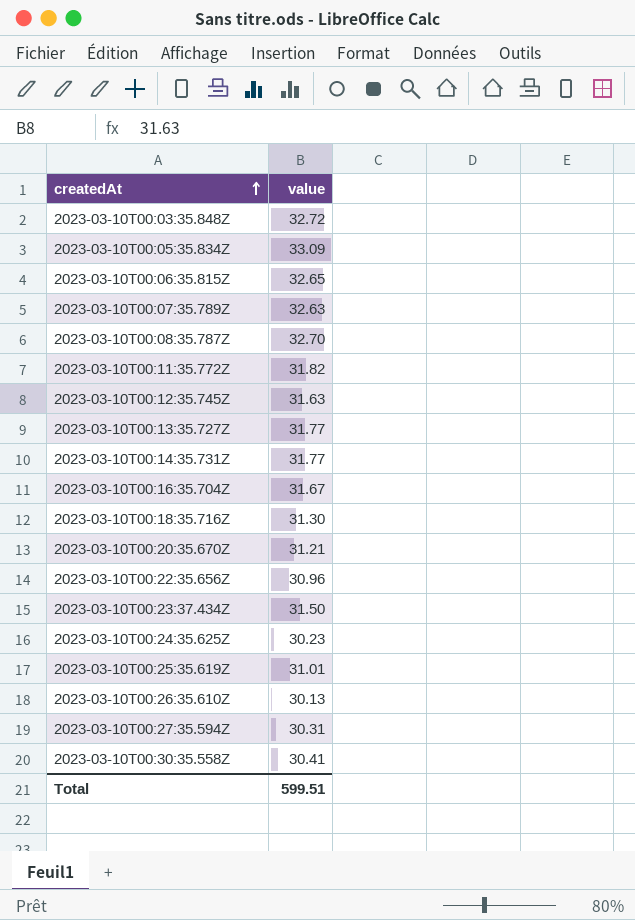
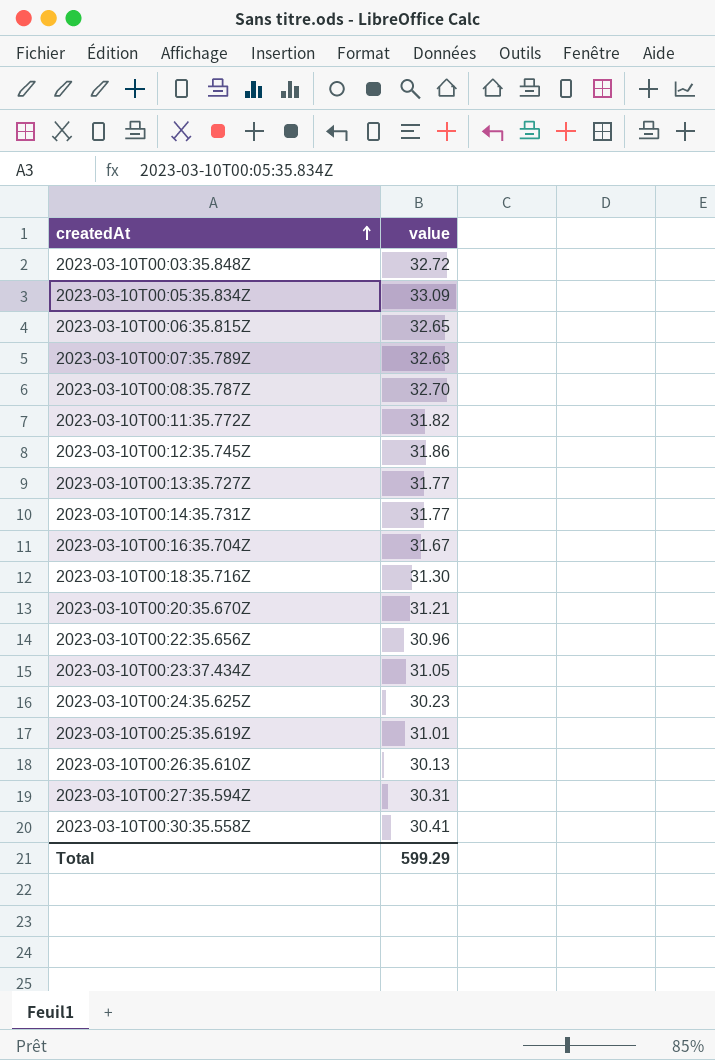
2023-03-10T00:12:35.745Z | value: 31.63 -> 31.86
2023-03-10T00:23:37.434Z | value: 31.50 -> 31.05
Total | value: 599.51 -> 599.29

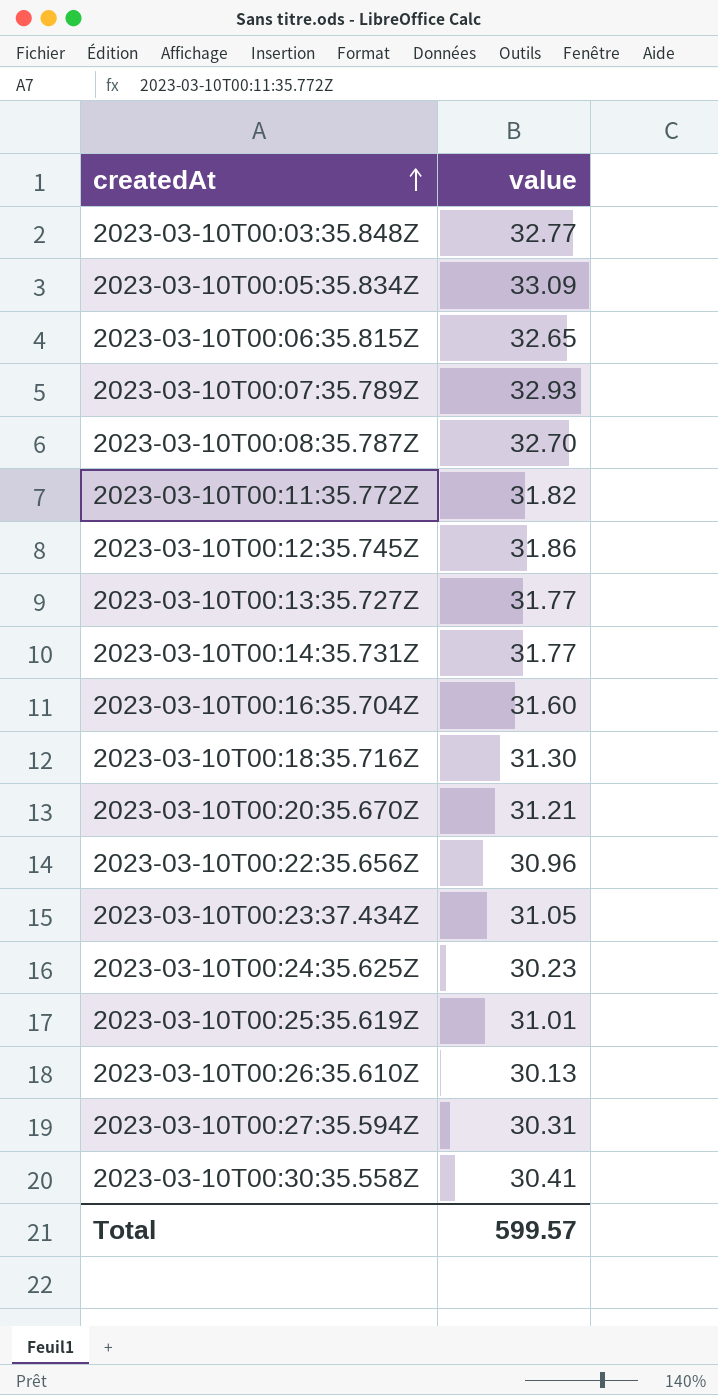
2023-03-10T00:03:35.848Z | value: 32.72 -> 32.77
2023-03-10T00:07:35.789Z | value: 32.63 -> 32.93
2023-03-10T00:16:35.704Z | value: 31.67 -> 31.60
Total | value: 599.29 -> 599.57

